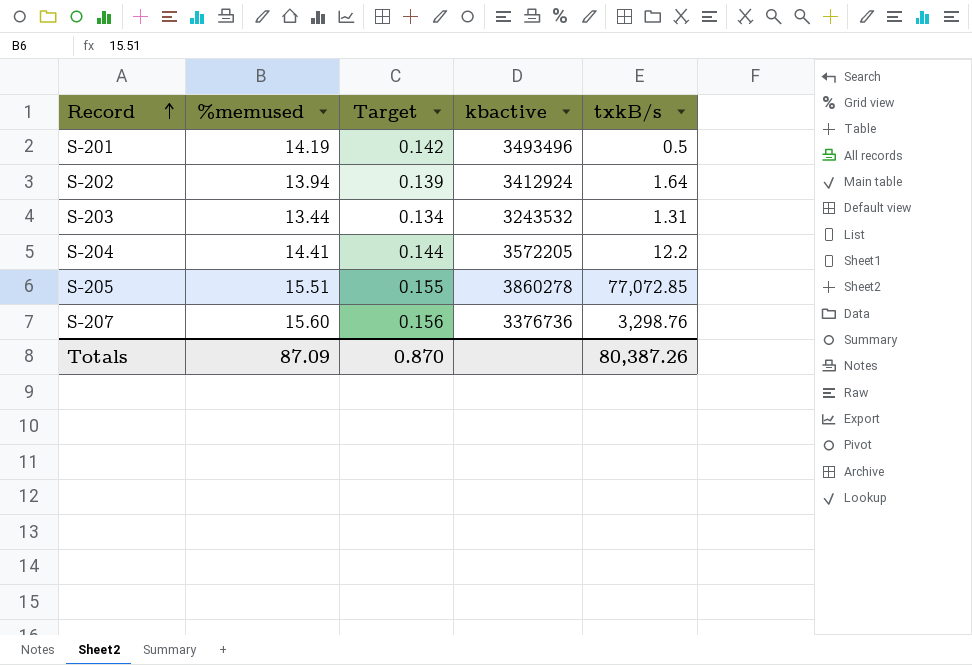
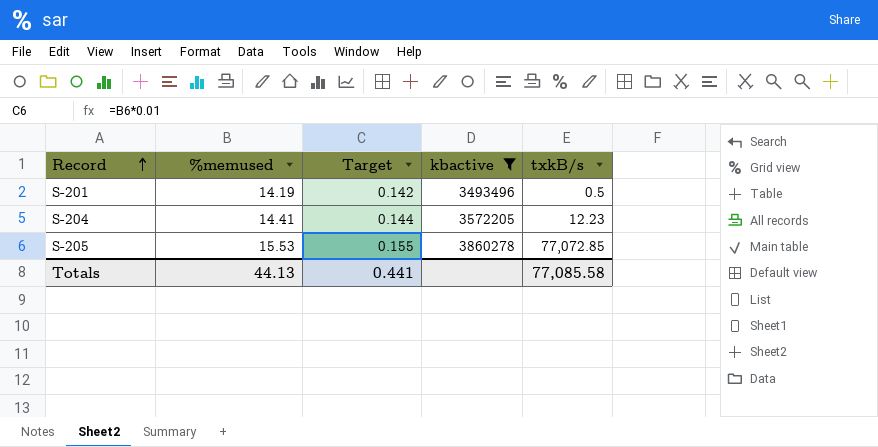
filter: none -> kbactive >= 3493496
S-204 | txkB/s: 12.2 -> 12.23
S-205 | %memused: 15.51 -> 15.53
Totals | %memused: 87.09 -> 44.13
Totals | Target: 0.870 -> 0.441
Totals | txkB/s: 80,387.26 -> 77,085.58

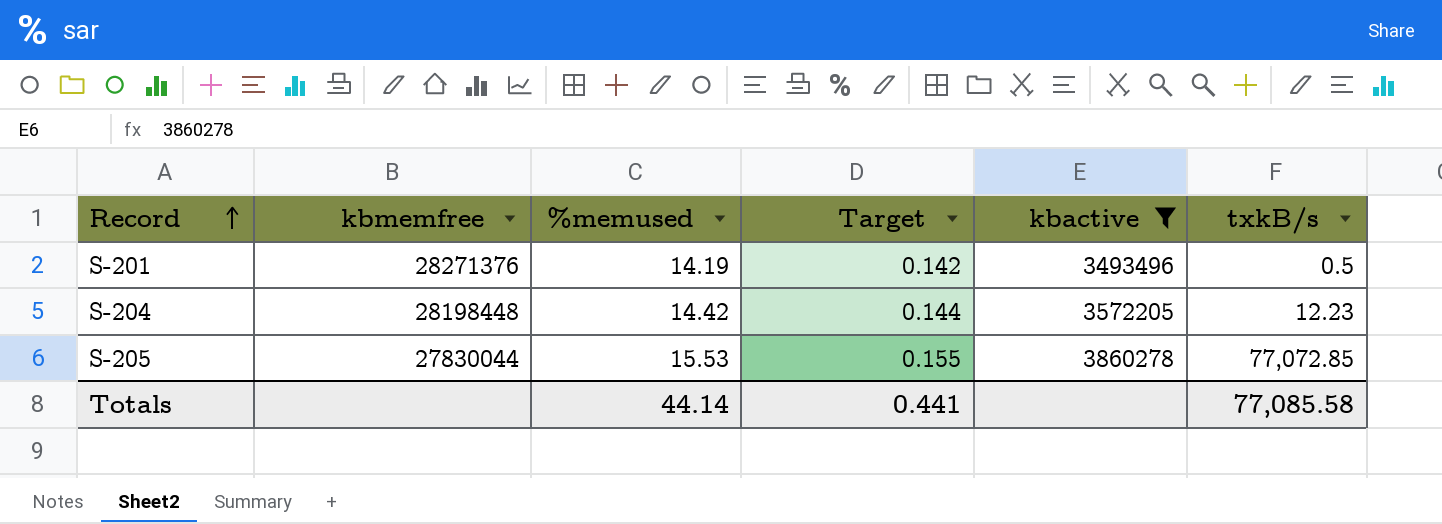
column kbmemfree | position: none -> 2
S-204 | %memused: 14.41 -> 14.42
Totals | %memused: 44.13 -> 44.14

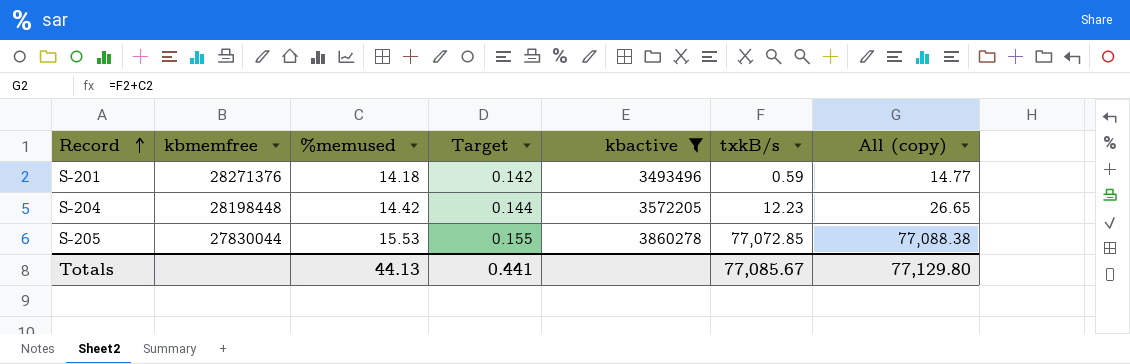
column All (copy) | formula: none -> [%memused] + [txkB/s]
S-201 | %memused: 14.19 -> 14.18
S-201 | txkB/s: 0.5 -> 0.59
Totals | %memused: 44.14 -> 44.13
Totals | txkB/s: 77,085.58 -> 77,085.67

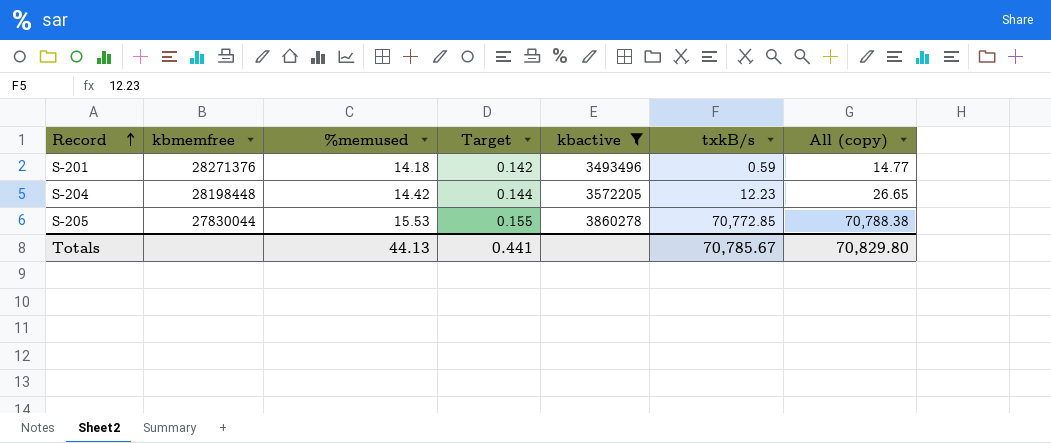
S-205 | txkB/s: 77,072.85 -> 70,772.85
S-205 | All (copy): 77,088.38 -> 70,788.38
Totals | txkB/s: 77,085.67 -> 70,785.67
Totals | All (copy): 77,129.80 -> 70,829.80

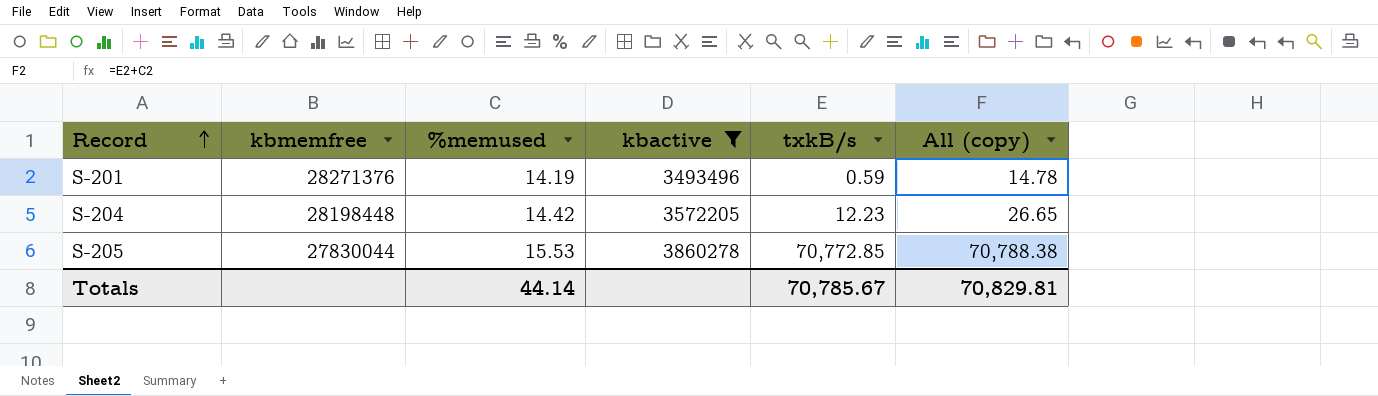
column Target | formula: [%memused] * 0.01 -> none
S-201 | %memused: 14.18 -> 14.19
S-201 | All (copy): 14.77 -> 14.78
Totals | %memused: 44.13 -> 44.14
Totals | All (copy): 70,829.80 -> 70,829.81

